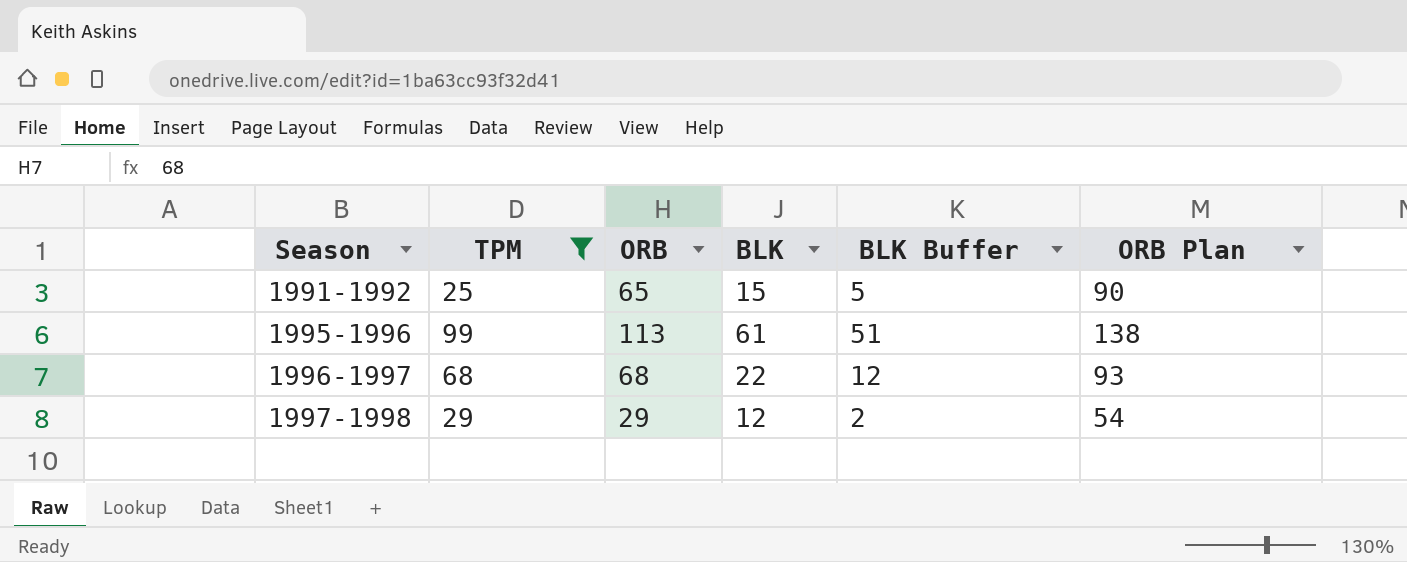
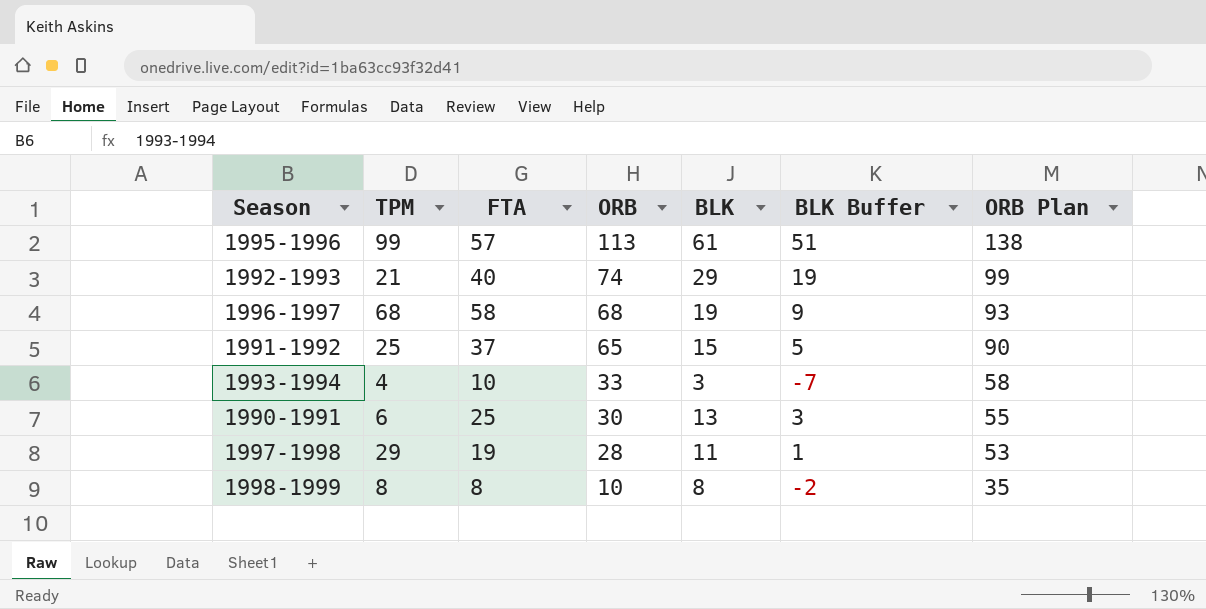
filter: TPM >= 25 -> none
row order: Season ascending -> ORB descending
column FTA | position: none -> 3
1996-1997 | BLK: 22 -> 19
1996-1997 | BLK Buffer: 12 -> 9
1997-1998 | ORB: 29 -> 28
1997-1998 | BLK: 12 -> 11
1997-1998 | BLK Buffer: 2 -> 1
1997-1998 | ORB Plan: 54 -> 53

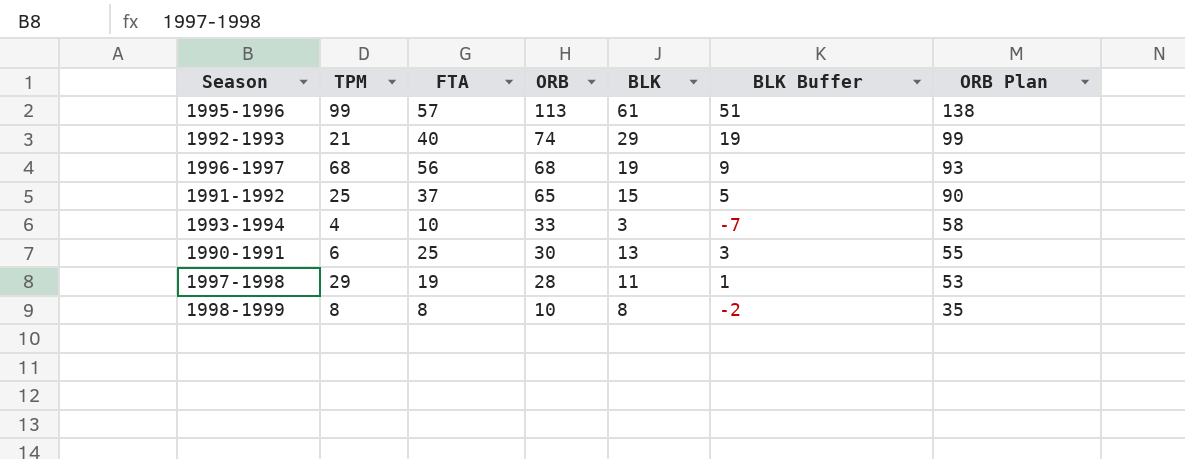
1996-1997 | FTA: 58 -> 56

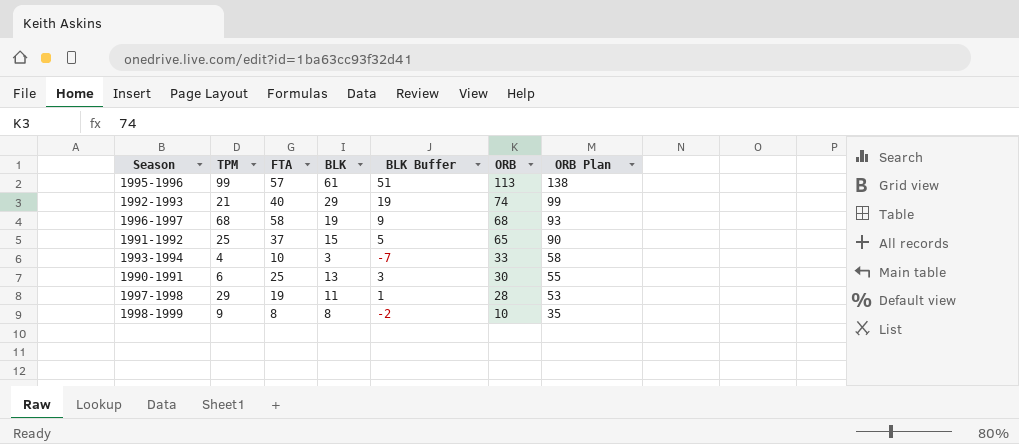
column ORB | position: 4 -> 6
1996-1997 | FTA: 56 -> 58
1998-1999 | TPM: 8 -> 9

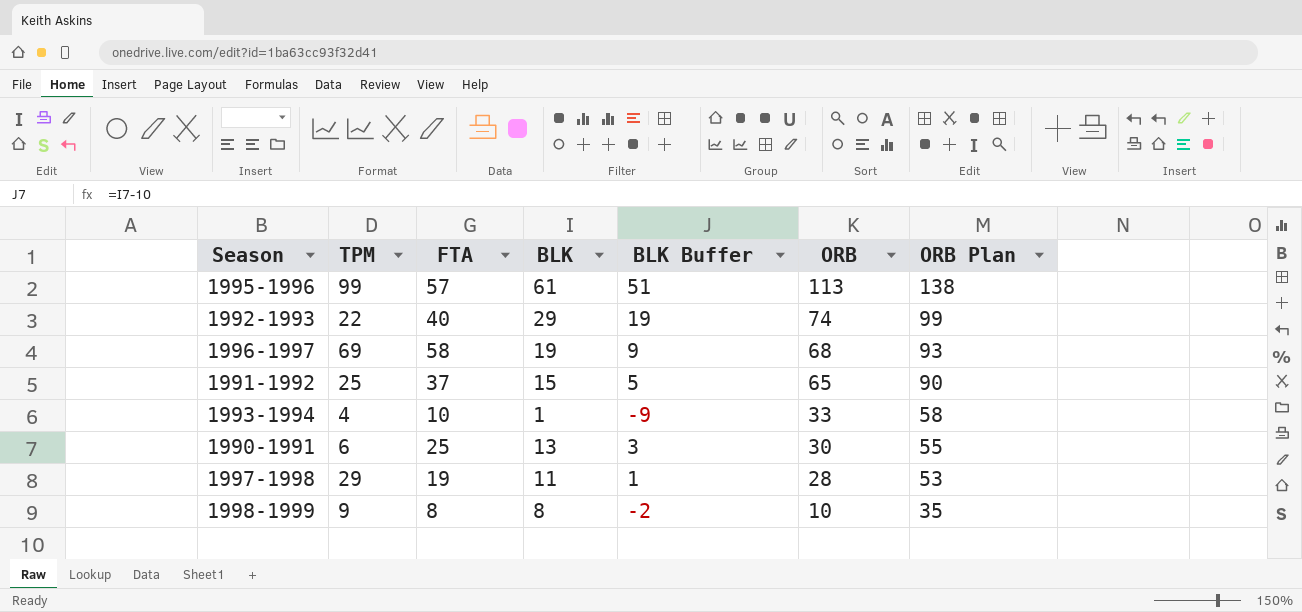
1992-1993 | TPM: 21 -> 22
1996-1997 | TPM: 68 -> 69
1993-1994 | BLK: 3 -> 1
1993-1994 | BLK Buffer: -7 -> -9

